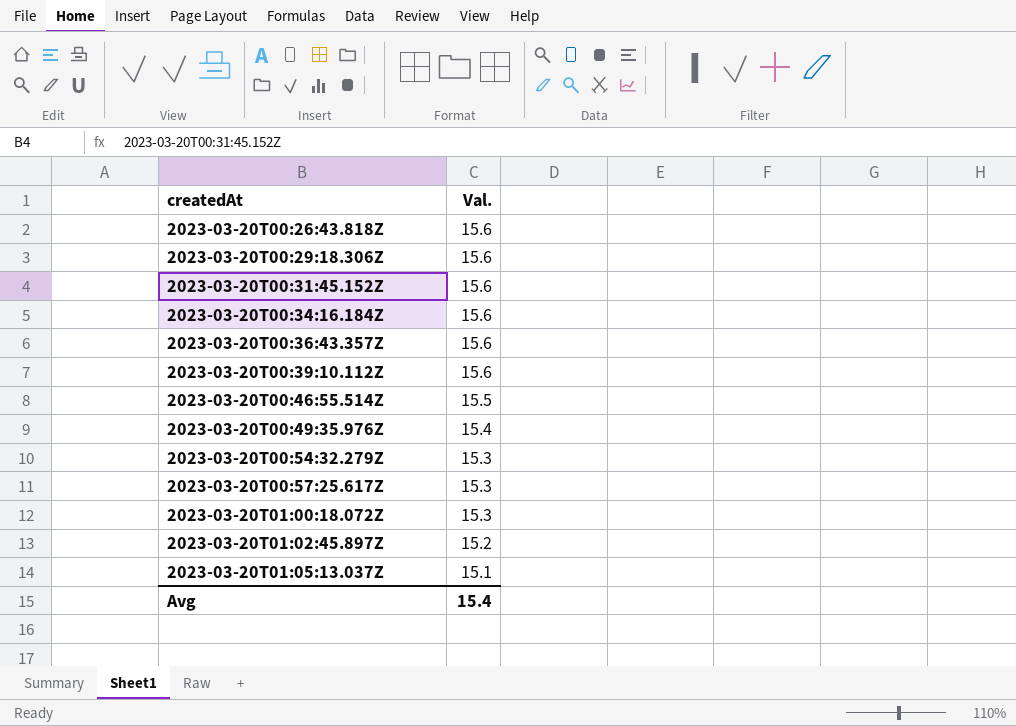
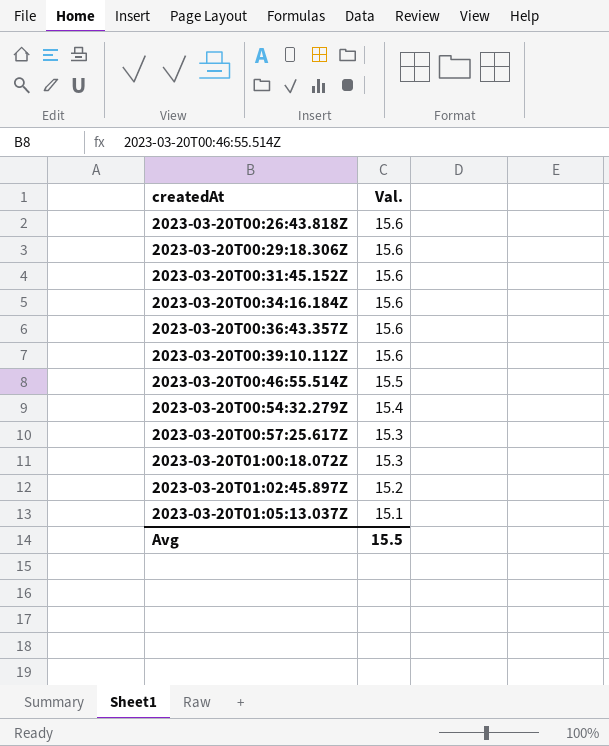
row 2023-03-20T00:49:35.976Z: 15.4 -> none
2023-03-20T00:54:32.279Z | Val.: 15.3 -> 15.4
Avg | Val.: 15.4 -> 15.5

